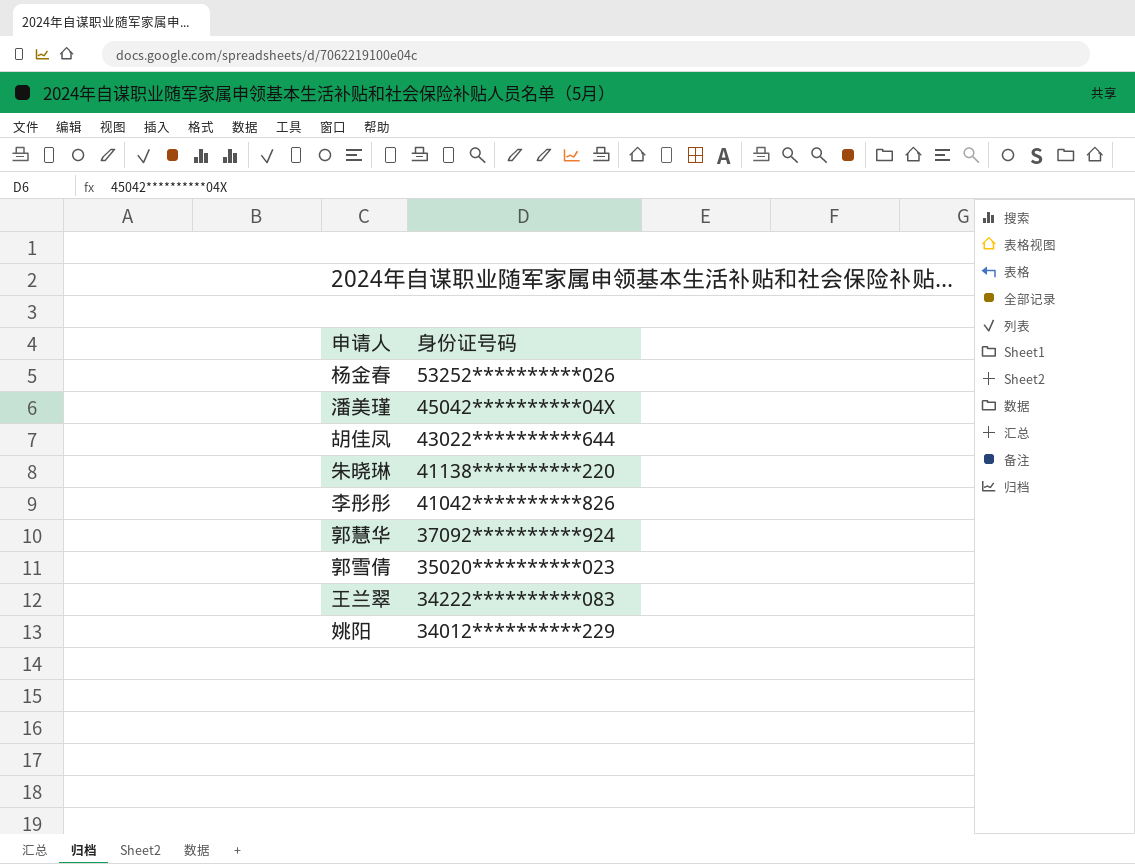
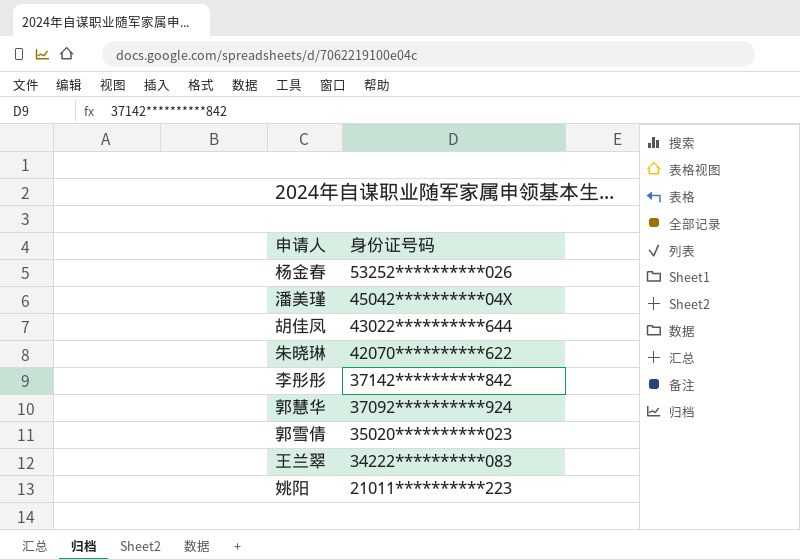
朱晓琳 | 身份证号码: 41138**********220 -> 42070**********622
李彤彤 | 身份证号码: 41042**********826 -> 37142**********842
姚阳 | 身份证号码: 34012**********229 -> 21011**********223

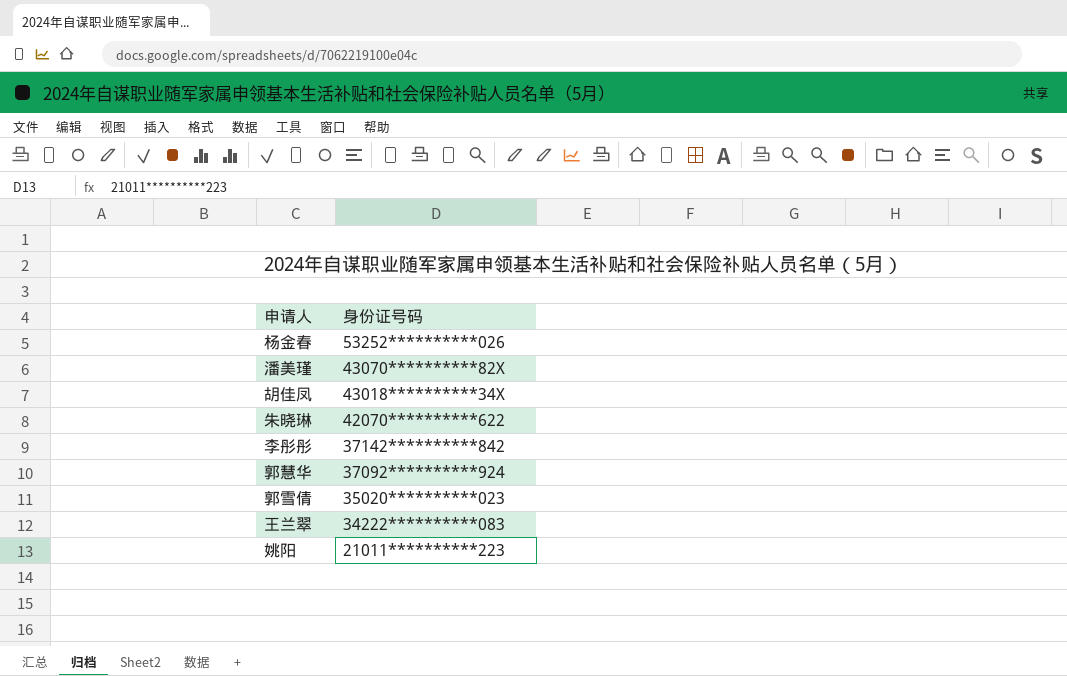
潘美瑾 | 身份证号码: 45042**********04X -> 43070**********82X
胡佳凤 | 身份证号码: 43022**********644 -> 43018**********34X

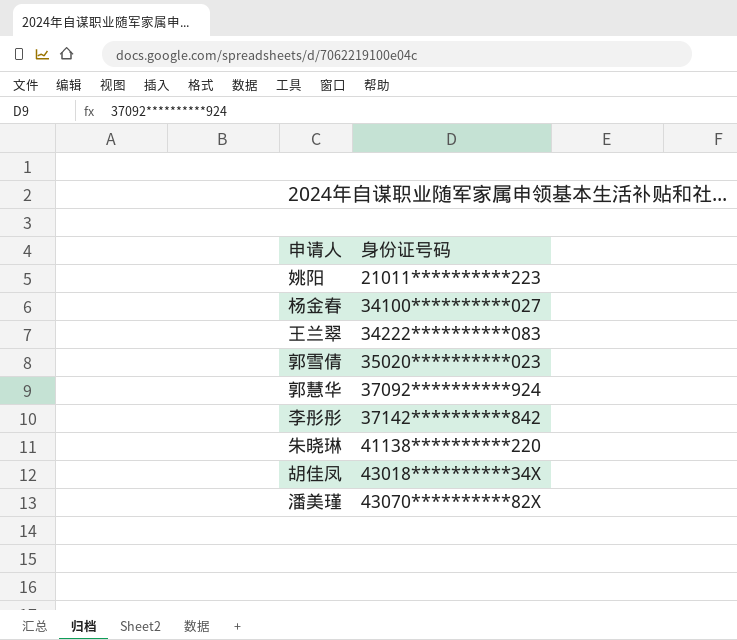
row order: 身份证号码 descending -> 身份证号码 ascending
杨金春 | 身份证号码: 53252**********026 -> 34100**********027
朱晓琳 | 身份证号码: 42070**********622 -> 41138**********220

